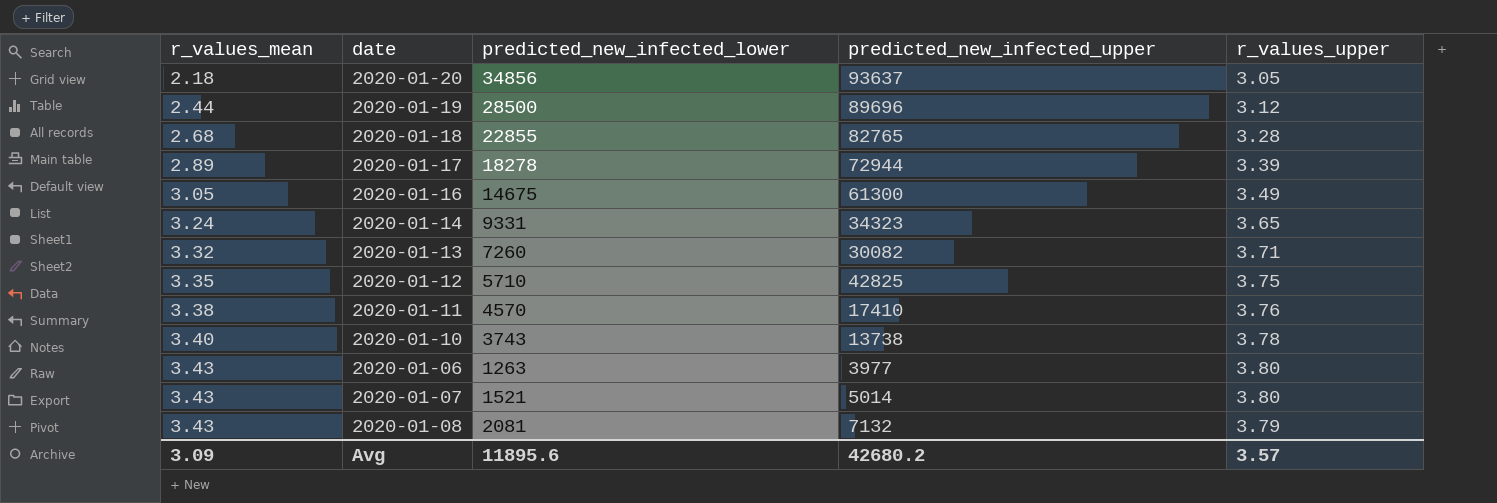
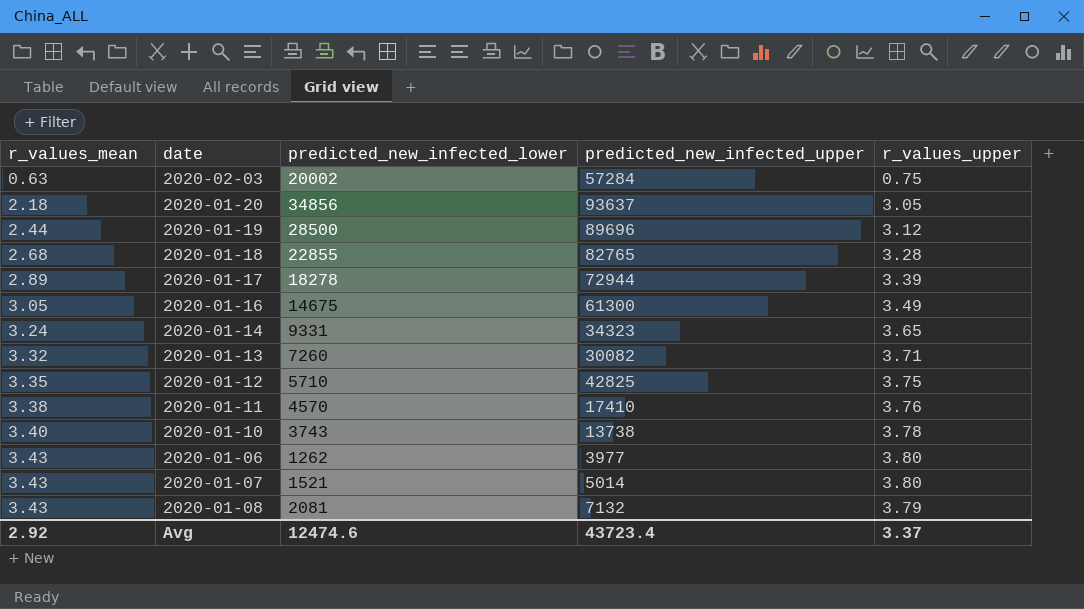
row 2020-02-03: none -> 0.63 | 20002 | 57284 | 0.75
2020-01-06 | predicted_new_infected_lower: 1263 -> 1262
Avg | r_values_mean: 3.09 -> 2.92
Avg | predicted_new_infected_lower: 11895.6 -> 12474.6
Avg | predicted_new_infected_upper: 42680.2 -> 43723.4
Avg | r_values_upper: 3.57 -> 3.37

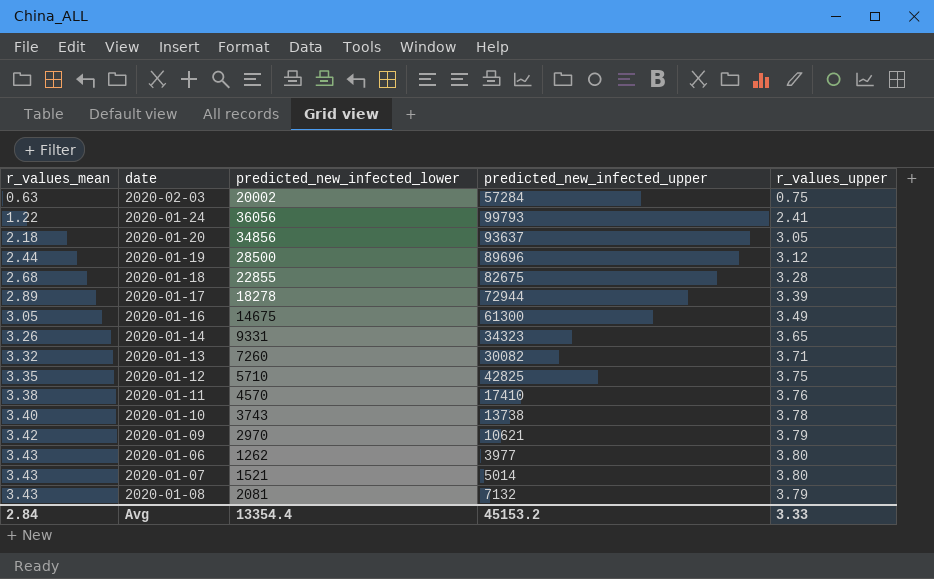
row 2020-01-24: none -> 1.22 | 36056 | 99793 | 2.41
2020-01-18 | predicted_new_infected_upper: 82765 -> 82675
2020-01-14 | r_values_mean: 3.24 -> 3.26
row 2020-01-09: none -> 3.42 | 2970 | 10621 | 3.79
Avg | r_values_mean: 2.92 -> 2.84
Avg | predicted_new_infected_lower: 12474.6 -> 13354.4
Avg | predicted_new_infected_upper: 43723.4 -> 45153.2
Avg | r_values_upper: 3.37 -> 3.33

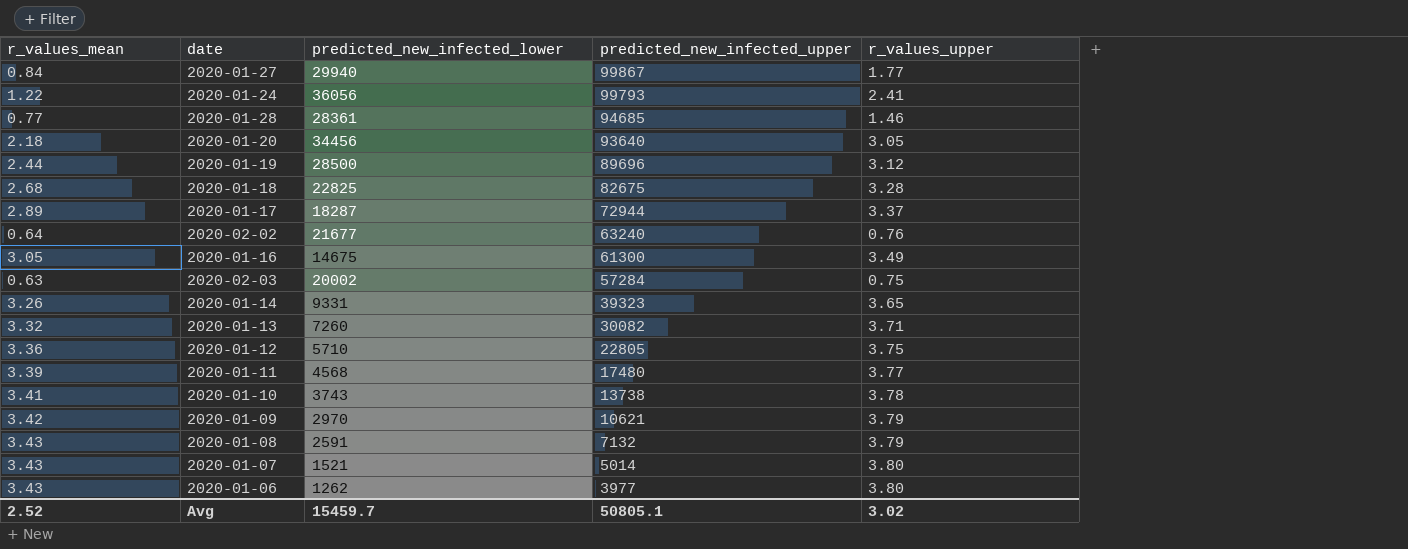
row order: r_values_mean ascending -> predicted_new_infected_upper descending
row 2020-01-27: none -> 0.84 | 29940 | 99867 | 1.77
row 2020-01-28: none -> 0.77 | 28361 | 94685 | 1.46
2020-01-20 | predicted_new_infected_lower: 34856 -> 34456
2020-01-20 | predicted_new_infected_upper: 93637 -> 93640
2020-01-18 | predicted_new_infected_lower: 22855 -> 22825
2020-01-17 | predicted_new_infected_lower: 18278 -> 18287
2020-01-17 | r_values_upper: 3.39 -> 3.37
row 2020-02-02: none -> 0.64 | 21677 | 63240 | 0.76
2020-01-14 | predicted_new_infected_upper: 34323 -> 39323
2020-01-12 | r_values_mean: 3.35 -> 3.36
2020-01-12 | predicted_new_infected_upper: 42825 -> 22805
2020-01-11 | r_values_mean: 3.38 -> 3.39
2020-01-11 | predicted_new_infected_lower: 4570 -> 4568
2020-01-11 | predicted_new_infected_upper: 17410 -> 17480
2020-01-11 | r_values_upper: 3.76 -> 3.77
2020-01-10 | r_values_mean: 3.40 -> 3.41
2020-01-08 | predicted_new_infected_lower: 2081 -> 2591
Avg | r_values_mean: 2.84 -> 2.52
Avg | predicted_new_infected_lower: 13354.4 -> 15459.7
Avg | predicted_new_infected_upper: 45153.2 -> 50805.1
Avg | r_values_upper: 3.33 -> 3.02

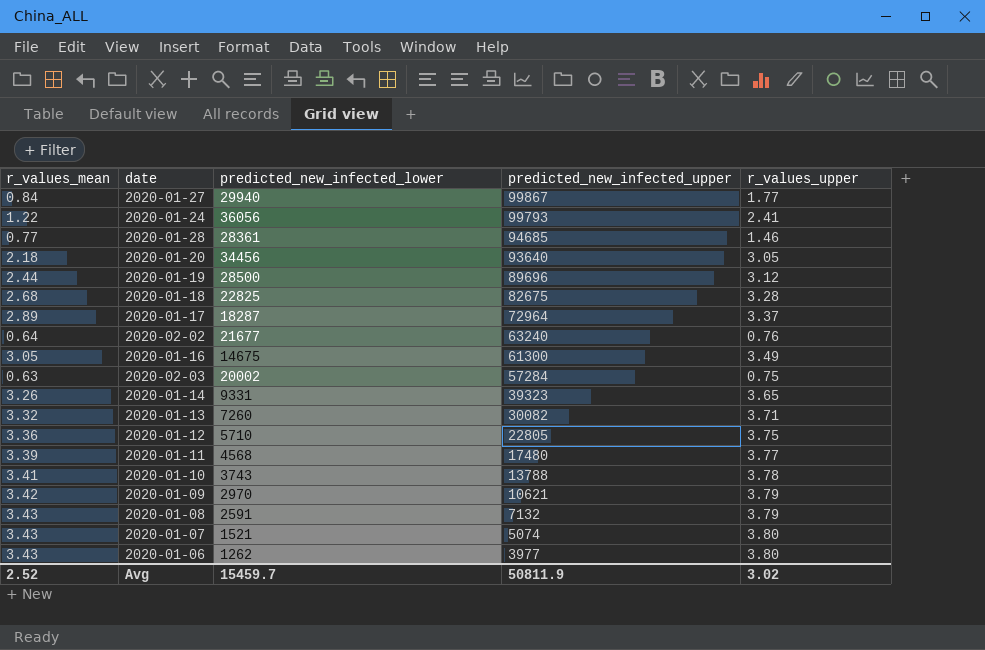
2020-01-17 | predicted_new_infected_upper: 72944 -> 72964
2020-01-10 | predicted_new_infected_upper: 13738 -> 13788
2020-01-07 | predicted_new_infected_upper: 5014 -> 5074
Avg | predicted_new_infected_upper: 50805.1 -> 50811.9

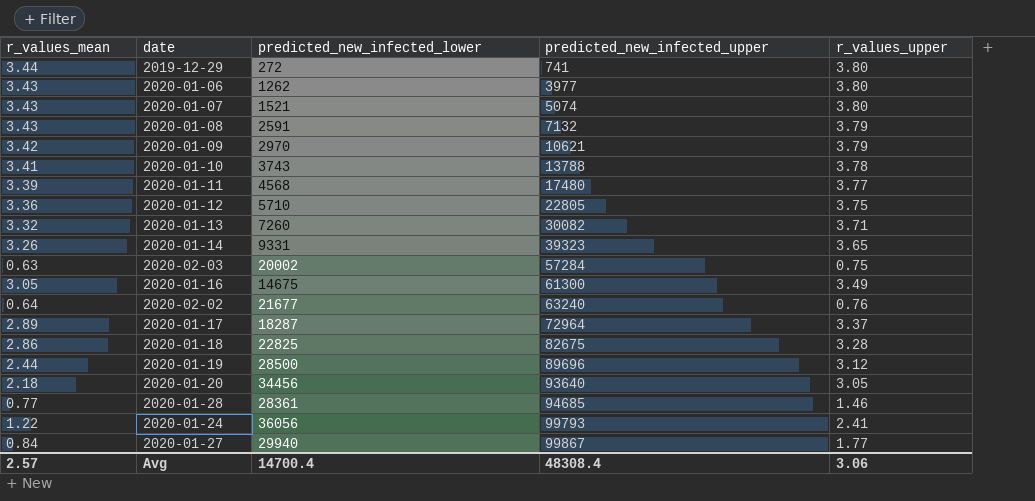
row order: predicted_new_infected_upper descending -> predicted_new_infected_upper ascending
row 2019-12-29: none -> 3.44 | 272 | 741 | 3.80
2020-01-18 | r_values_mean: 2.68 -> 2.86
Avg | r_values_mean: 2.52 -> 2.57
Avg | predicted_new_infected_lower: 15459.7 -> 14700.4
Avg | predicted_new_infected_upper: 50811.9 -> 48308.4
Avg | r_values_upper: 3.02 -> 3.06

